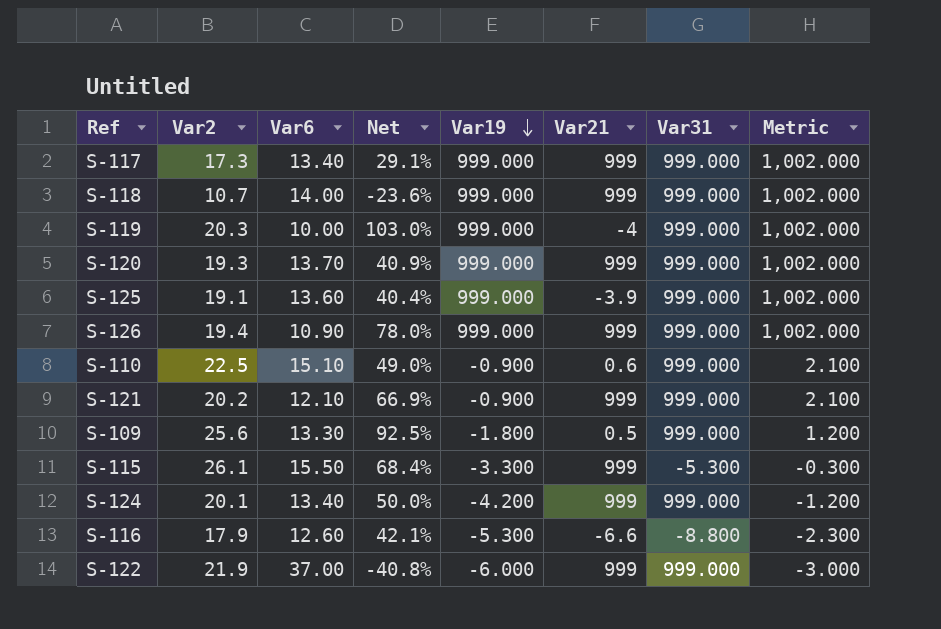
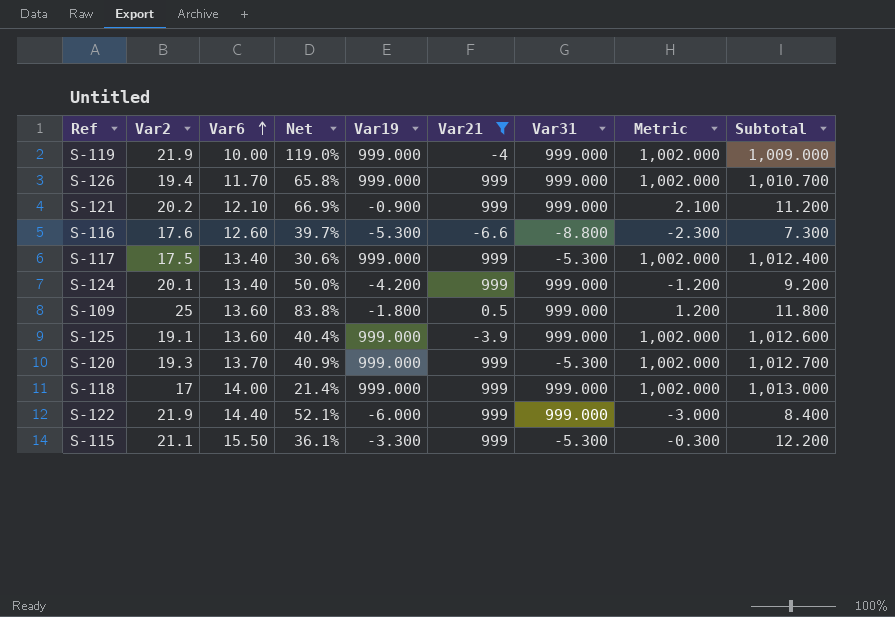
filter: none -> Var21 != 0.6
row order: Var19 descending -> Var6 ascending
column Subtotal | formula: none -> [Var6] + [Var19]
S-119 | Var2: 20.3 -> 21.9
S-119 | Net: 103.0% -> 119.0%
S-126 | Var6: 10.90 -> 11.70
S-126 | Net: 78.0% -> 65.8%
S-116 | Var2: 17.9 -> 17.6
S-116 | Net: 42.1% -> 39.7%
S-117 | Var2: 17.3 -> 17.5
S-117 | Net: 29.1% -> 30.6%
S-117 | Var31: 999.000 -> -5.300
S-109 | Var2: 25.6 -> 25
S-109 | Var6: 13.30 -> 13.60
S-109 | Net: 92.5% -> 83.8%
S-120 | Var31: 999.000 -> -5.300
S-118 | Var2: 10.7 -> 17
S-118 | Net: -23.6% -> 21.4%
S-122 | Var6: 37.00 -> 14.40
S-122 | Net: -40.8% -> 52.1%
S-115 | Var2: 26.1 -> 21.1
S-115 | Net: 68.4% -> 36.1%

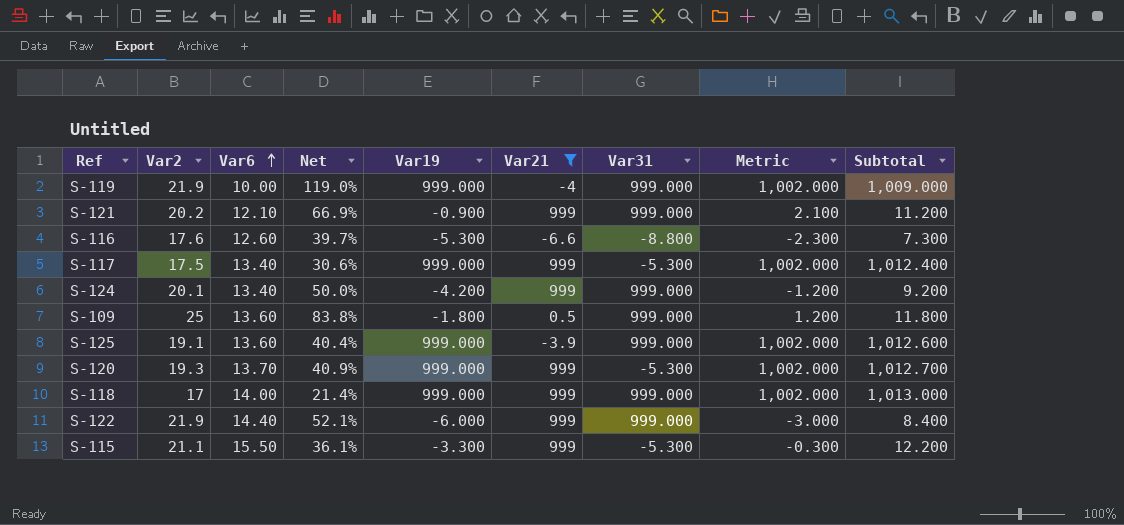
row S-126: 19.4 | 11.70 | 65.8% | 999.000 | 999 | 999.000 | 1,002.000 | 1,010.700 -> none

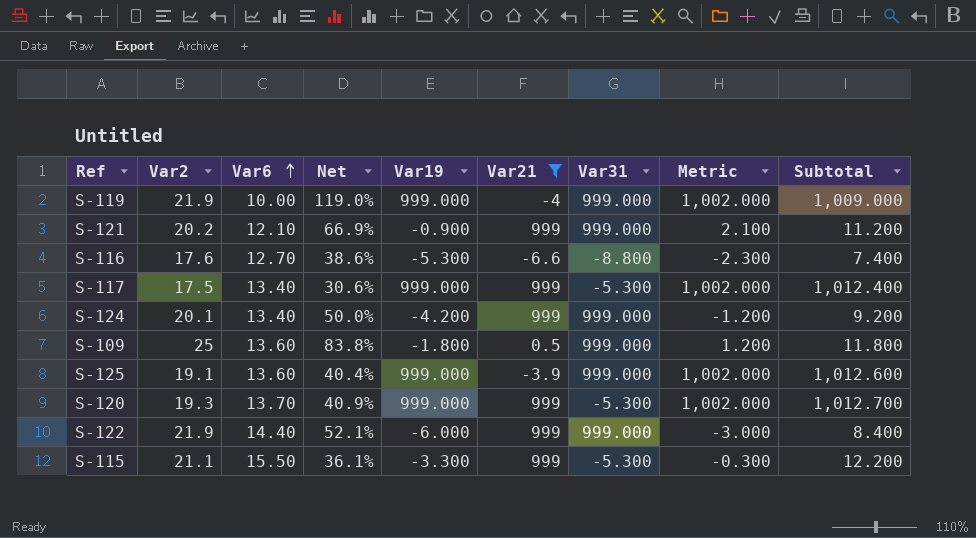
row S-118: 17 | 14.00 | 21.4% | 999.000 | 999 | 999.000 | 1,002.000 | 1,013.000 -> none
S-116 | Var6: 12.60 -> 12.70
S-116 | Net: 39.7% -> 38.6%
S-116 | Subtotal: 7.300 -> 7.400

